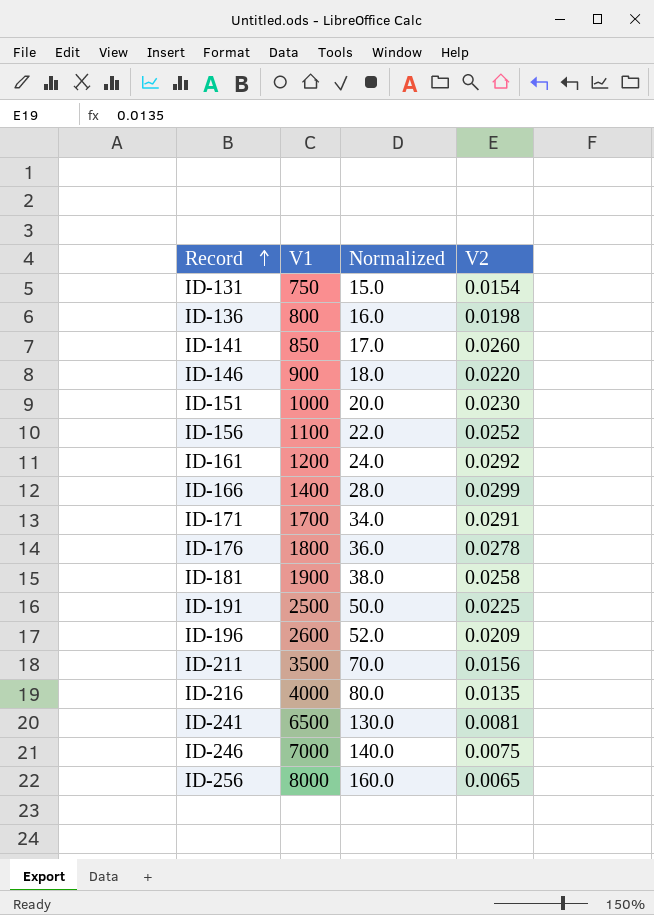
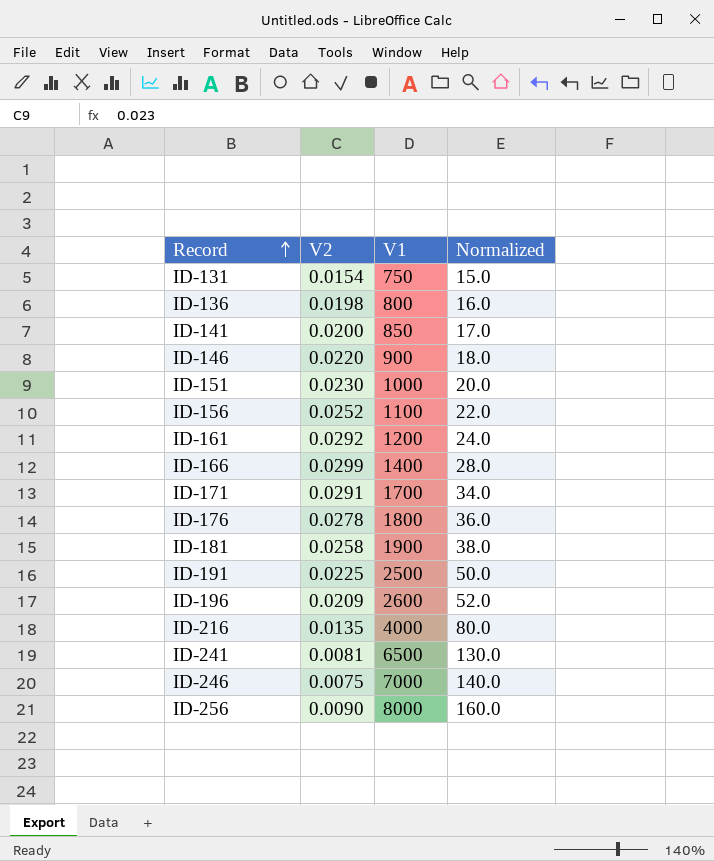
column V2 | position: 4 -> 2
row ID-211: 3500 | 70.0 | 0.0156 -> none
ID-141 | V2: 0.0260 -> 0.0200
ID-256 | V2: 0.0065 -> 0.0090

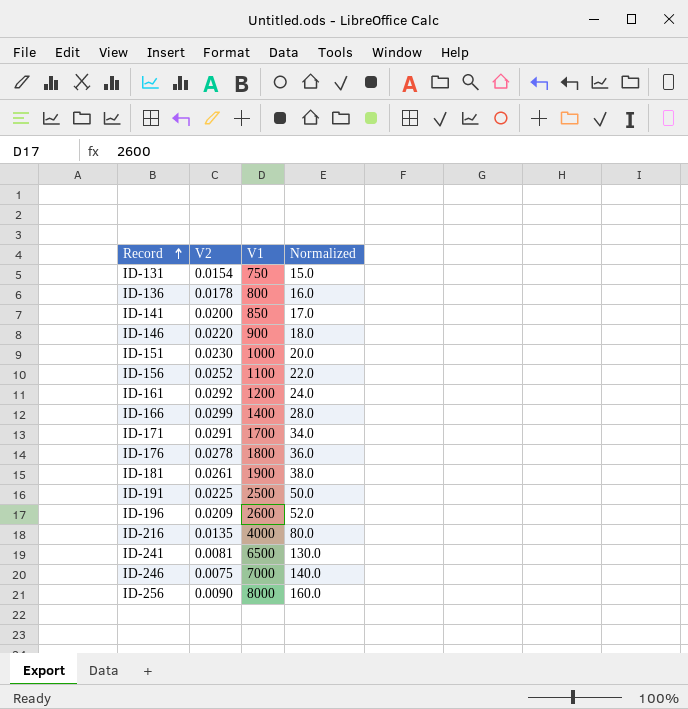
ID-136 | V2: 0.0198 -> 0.0178
ID-181 | V2: 0.0258 -> 0.0261

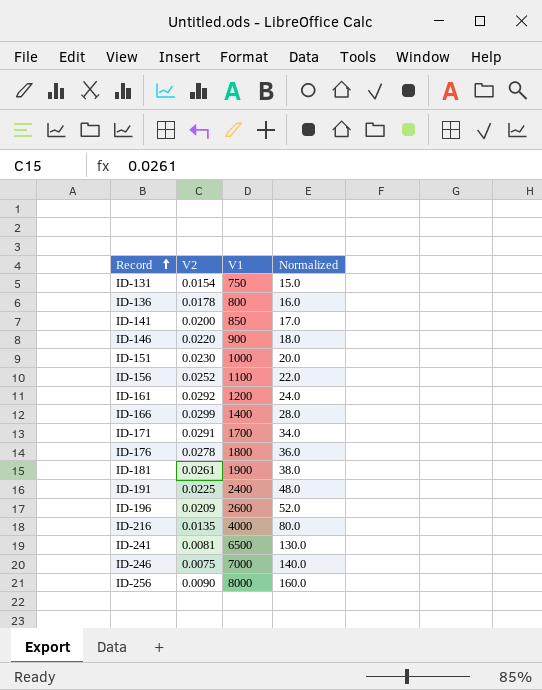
ID-191 | V1: 2500 -> 2400
ID-191 | Normalized: 50.0 -> 48.0

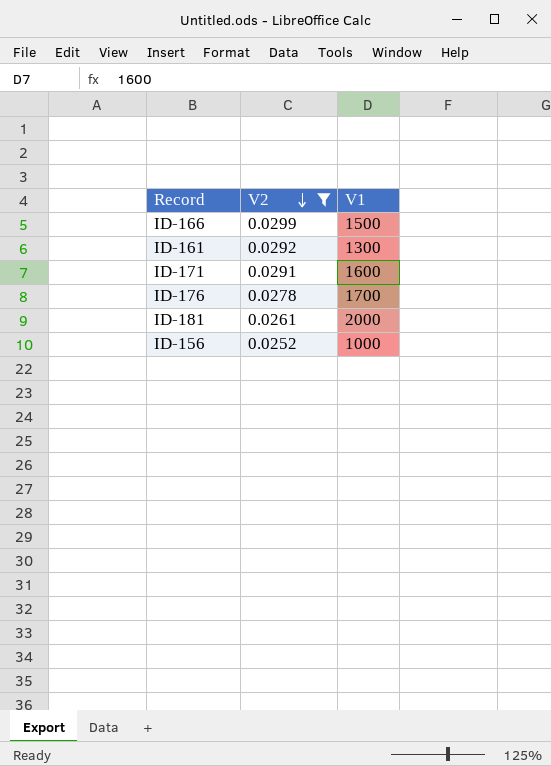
filter: none -> V2 >= 0.0252
row order: Record ascending -> V2 descending
column Normalized | formula: [V1] * 0.02 -> none
ID-166 | V1: 1400 -> 1500
ID-161 | V1: 1200 -> 1300
ID-171 | V1: 1700 -> 1600
ID-176 | V1: 1800 -> 1700
ID-181 | V1: 1900 -> 2000
ID-156 | V1: 1100 -> 1000

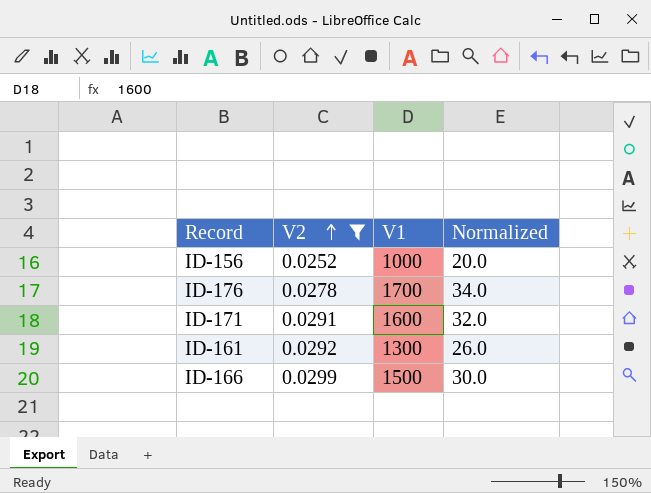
row order: V2 descending -> V2 ascending
column Normalized | formula: none -> [V1] * 0.02
row ID-181: 0.0261 | 2000 -> none

